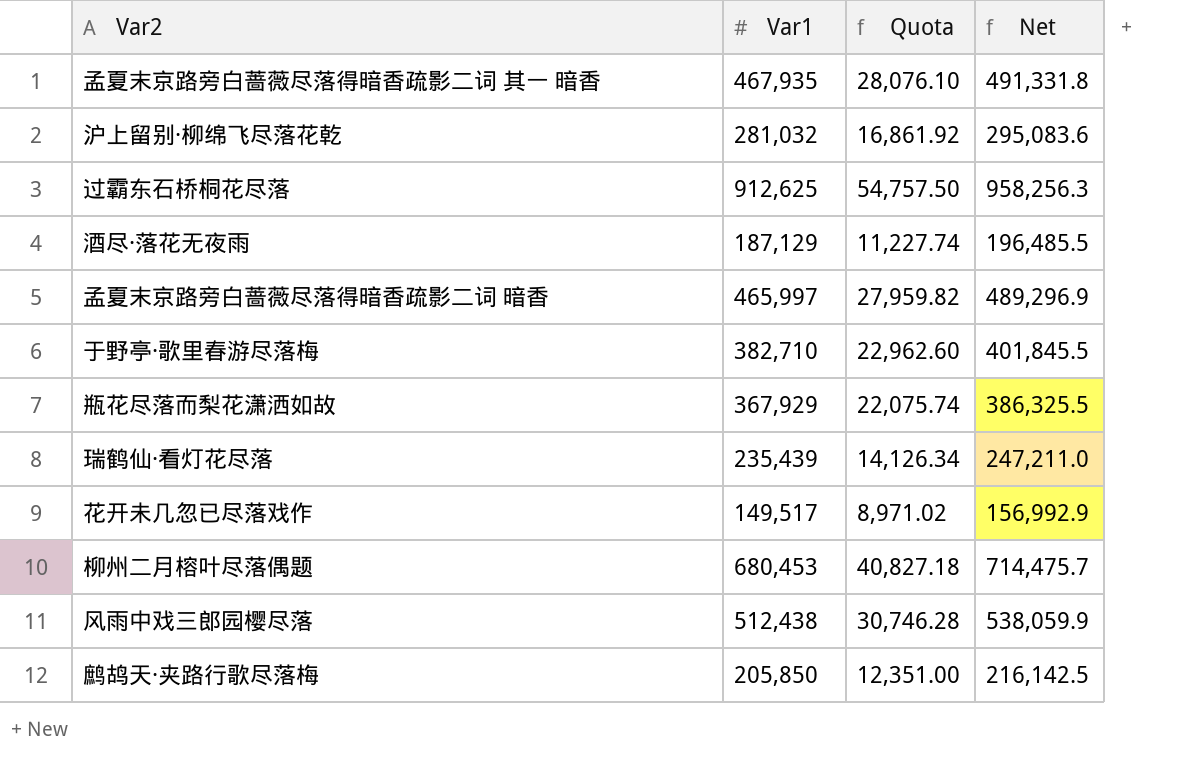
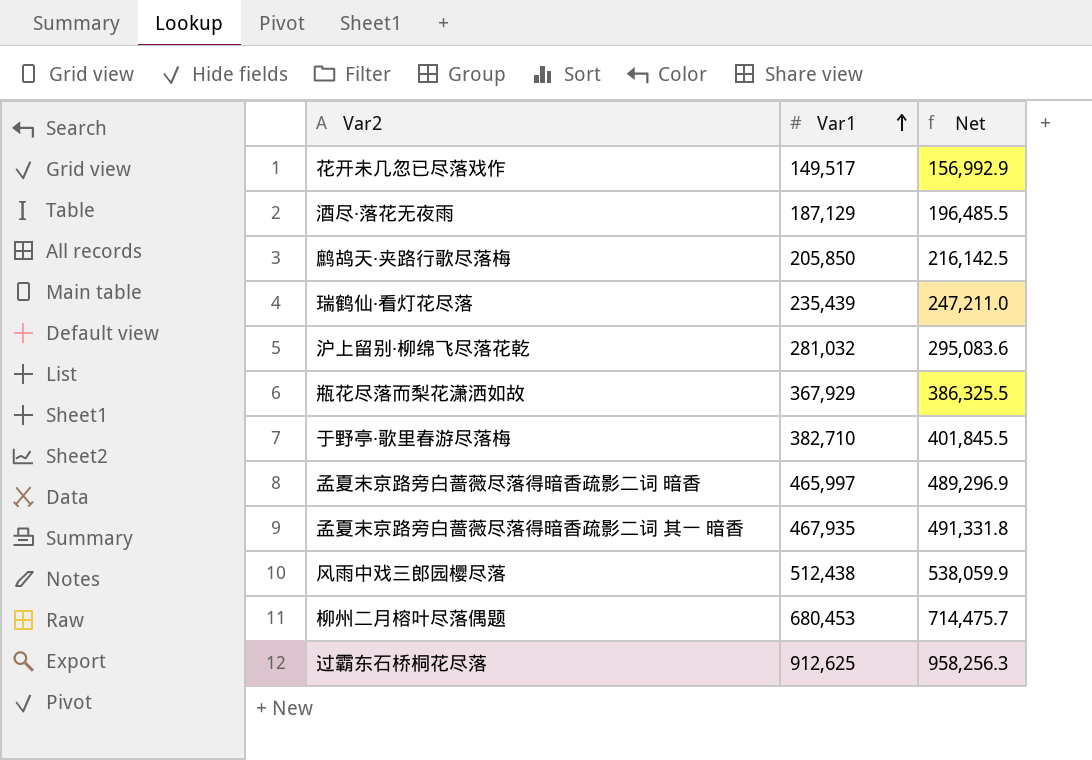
row order: none -> Var1 ascending
column Quota | formula: [Var1] * 0.06 -> none

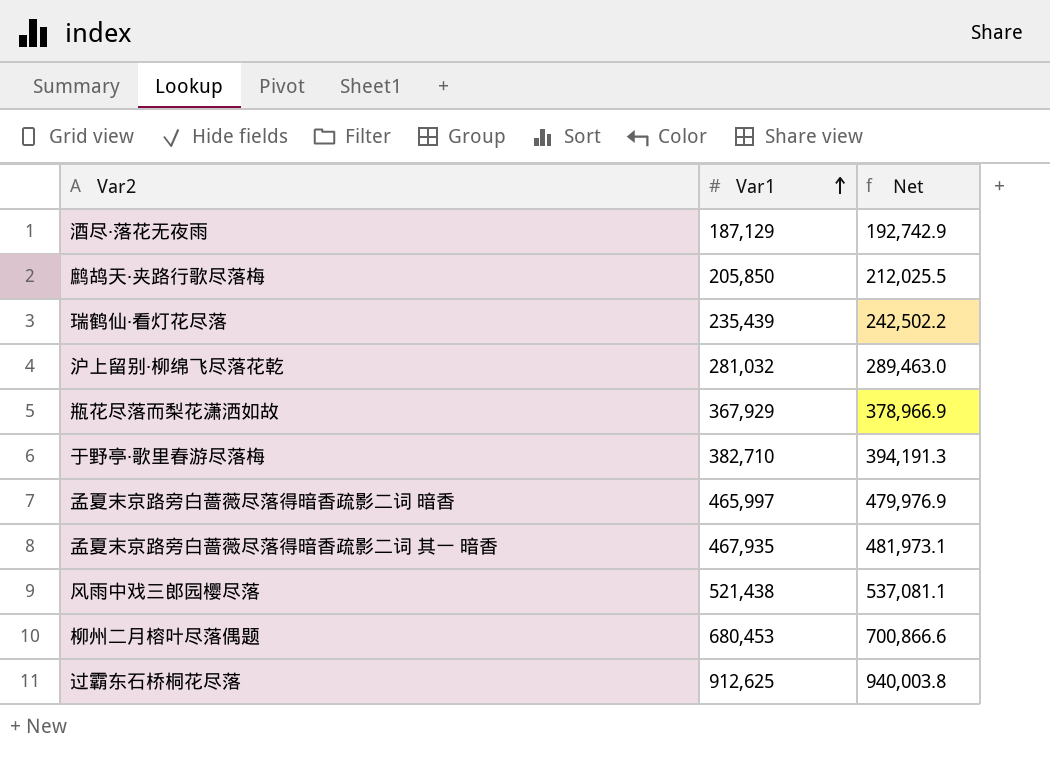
column Net | formula: [Var1] * 1.05 -> [Var1] * 1.03
row 花开未几忽已尽落戏作: 149,517 | 156,992.9 -> none
风雨中戏三郎园樱尽落 | Var1: 512,438 -> 521,438

